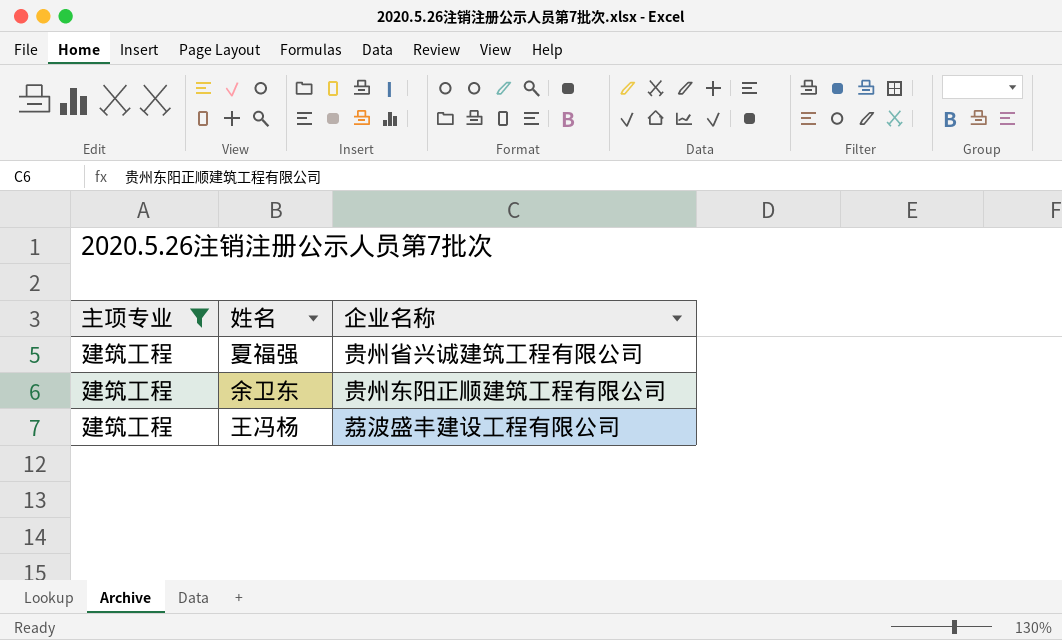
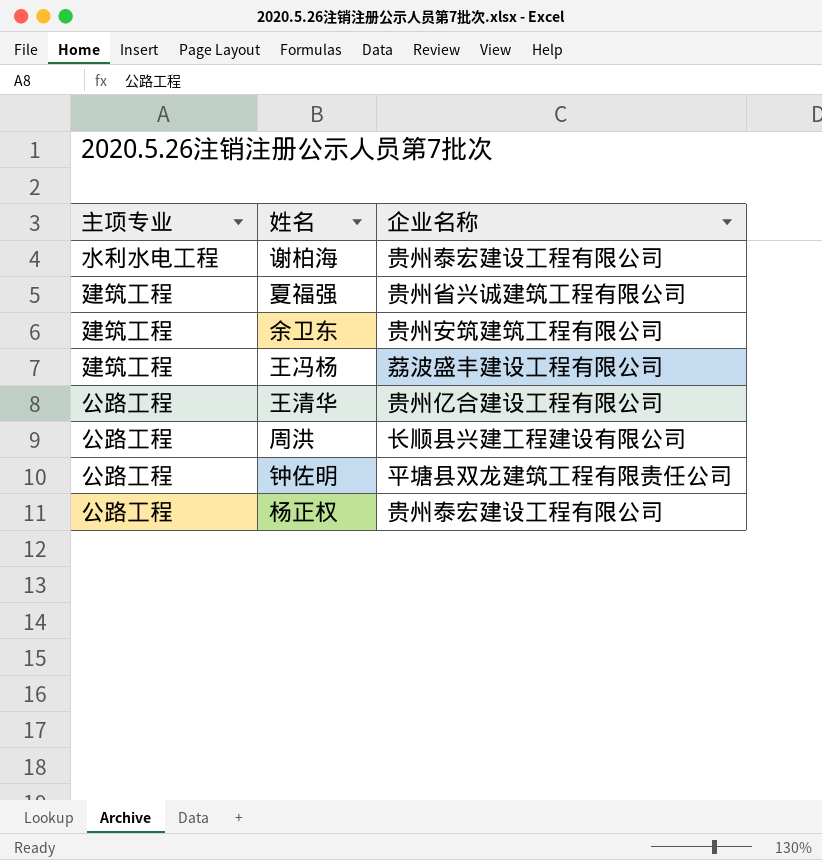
filter: 主项专业 = 建筑工程 -> none
余卫东 | 企业名称: 贵州东阳正顺建筑工程有限公司 -> 贵州安筑建筑工程有限公司

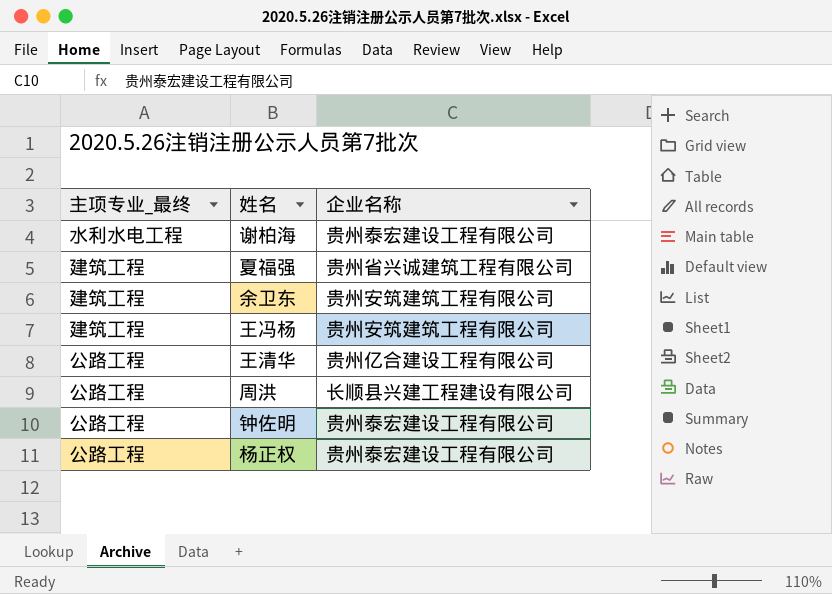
column name: 主项专业 -> 主项专业_最终
王冯杨 | 企业名称: 荔波盛丰建设工程有限公司 -> 贵州安筑建筑工程有限公司
钟佐明 | 企业名称: 平塘县双龙建筑工程有限责任公司 -> 贵州泰宏建设工程有限公司

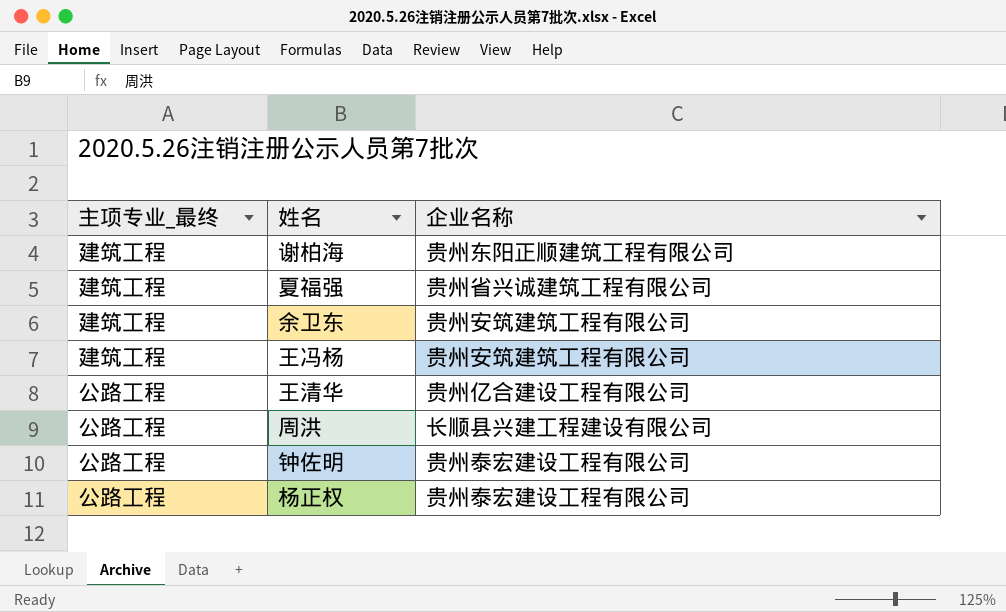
谢柏海 | 主项专业_最终: 水利水电工程 -> 建筑工程
谢柏海 | 企业名称: 贵州泰宏建设工程有限公司 -> 贵州东阳正顺建筑工程有限公司

